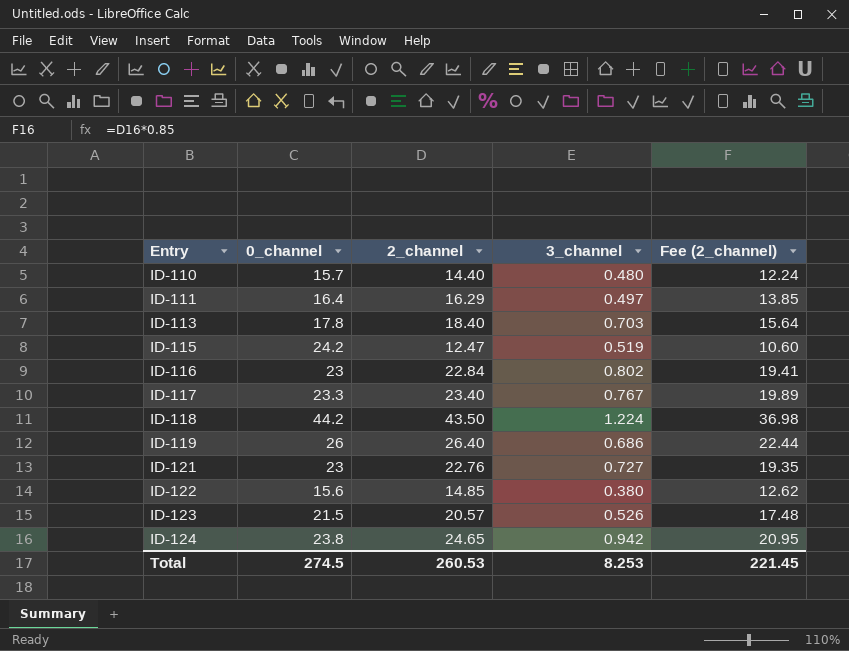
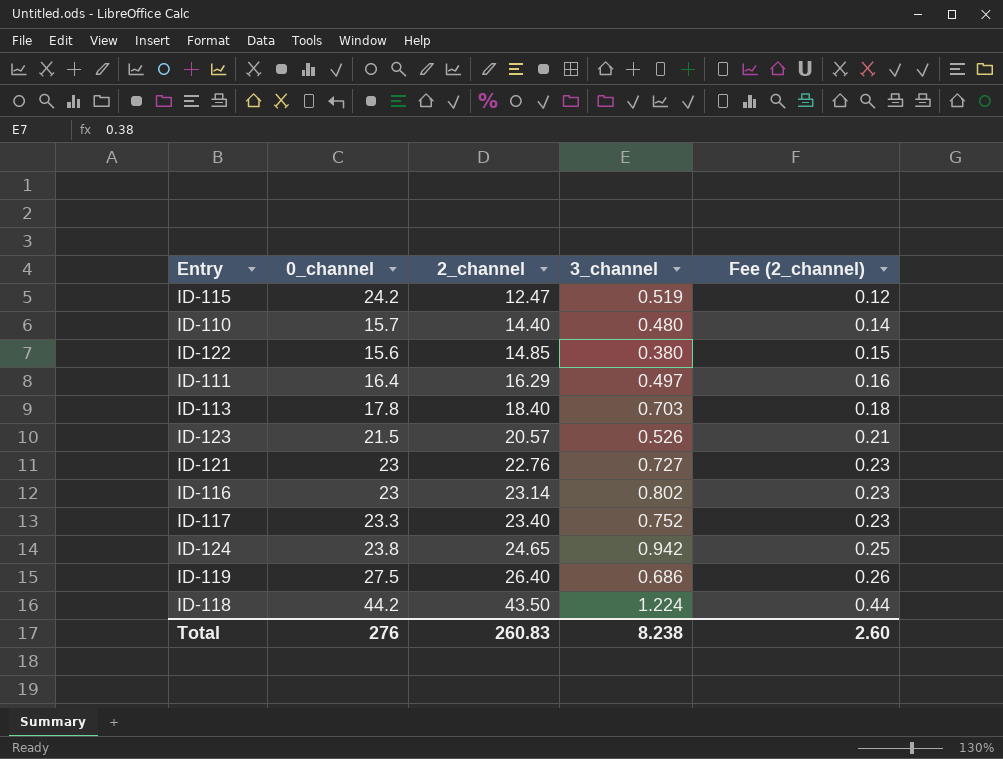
row order: Entry ascending -> 2_channel ascending
column Fee (2_channel) | formula: [2_channel] * 0.85 -> [2_channel] * 0.01
ID-116 | 2_channel: 22.84 -> 23.14
ID-117 | 3_channel: 0.767 -> 0.752
ID-119 | 0_channel: 26 -> 27.5
Total | 0_channel: 274.5 -> 276
Total | 2_channel: 260.53 -> 260.83
Total | 3_channel: 8.253 -> 8.238
Total | Fee (2_channel): 221.45 -> 2.60

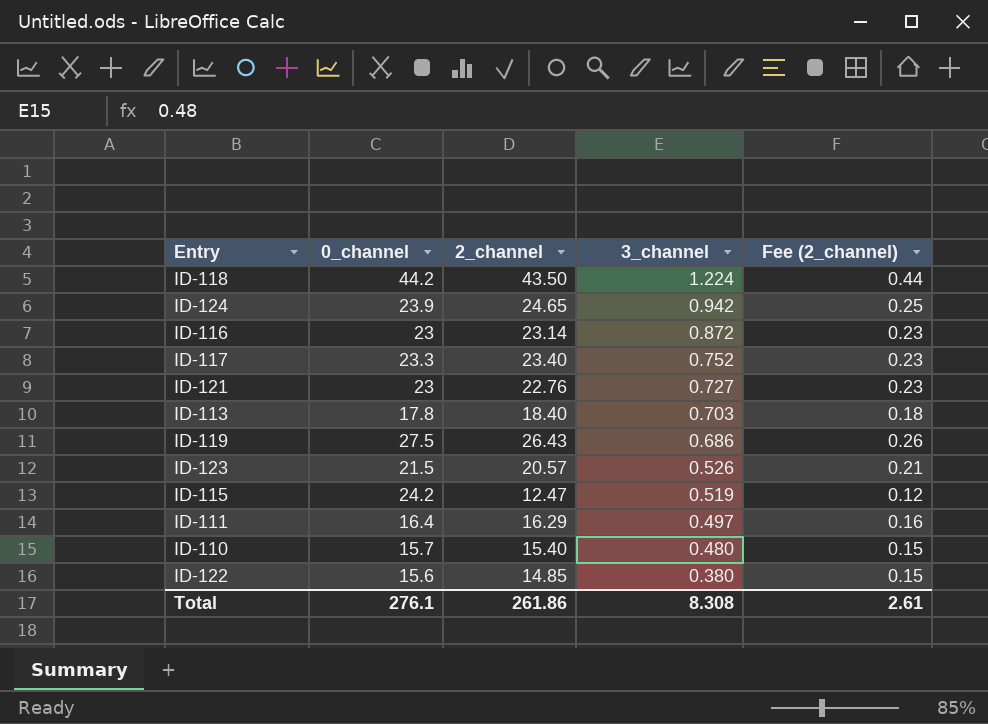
row order: 2_channel ascending -> 3_channel descending
ID-124 | 0_channel: 23.8 -> 23.9
ID-116 | 3_channel: 0.802 -> 0.872
ID-119 | 2_channel: 26.40 -> 26.43
ID-110 | 2_channel: 14.40 -> 15.40
ID-110 | Fee (2_channel): 0.14 -> 0.15
Total | 0_channel: 276 -> 276.1
Total | 2_channel: 260.83 -> 261.86
Total | 3_channel: 8.238 -> 8.308
Total | Fee (2_channel): 2.60 -> 2.61

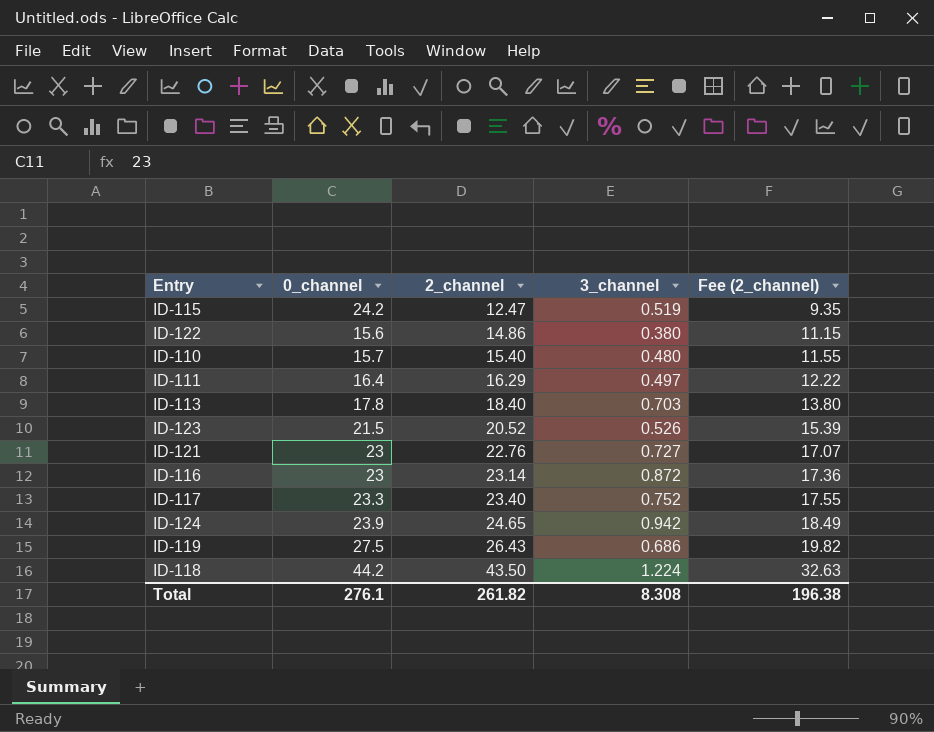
row order: 3_channel descending -> 2_channel ascending
column Fee (2_channel) | formula: [2_channel] * 0.01 -> [2_channel] * 0.75
ID-122 | 2_channel: 14.85 -> 14.86
ID-123 | 2_channel: 20.57 -> 20.52
Total | 2_channel: 261.86 -> 261.82
Total | Fee (2_channel): 2.61 -> 196.38

